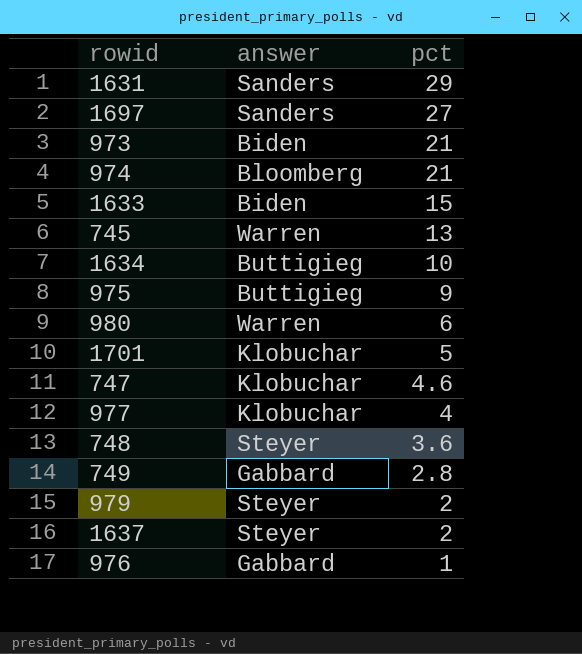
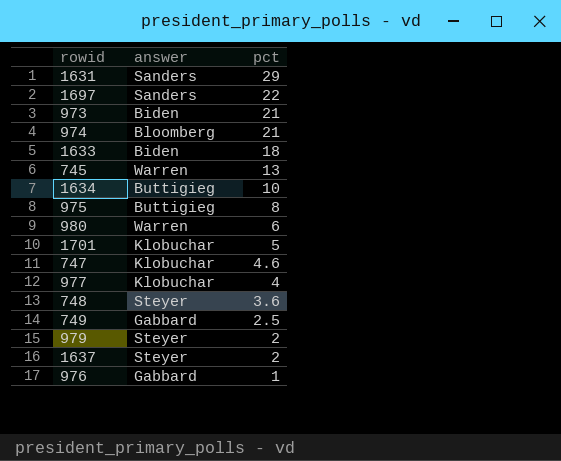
1697 | pct: 27 -> 22
1633 | pct: 15 -> 18
975 | pct: 9 -> 8
749 | pct: 2.8 -> 2.5

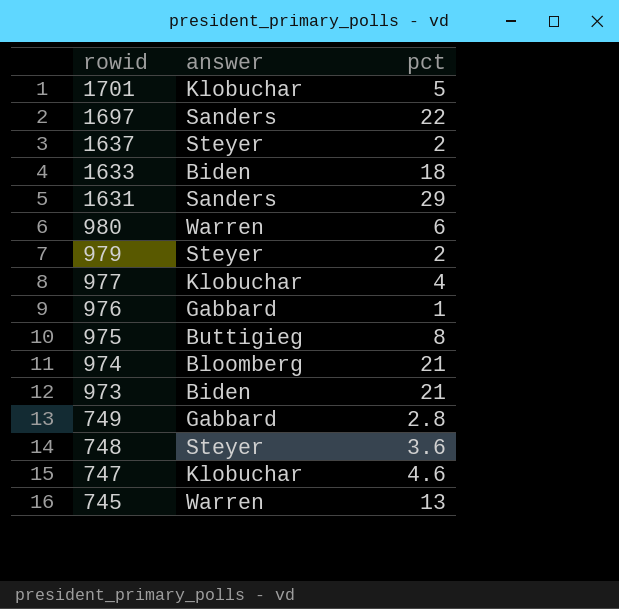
row order: pct descending -> rowid descending
row 1634: Buttigieg | 10 -> none
749 | pct: 2.5 -> 2.8

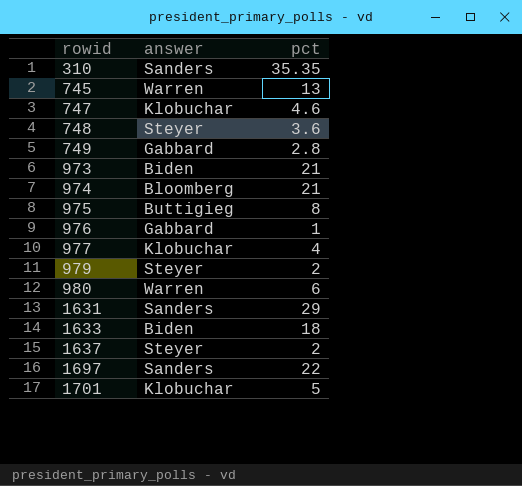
row order: rowid descending -> rowid ascending
row 310: none -> Sanders | 35.35

